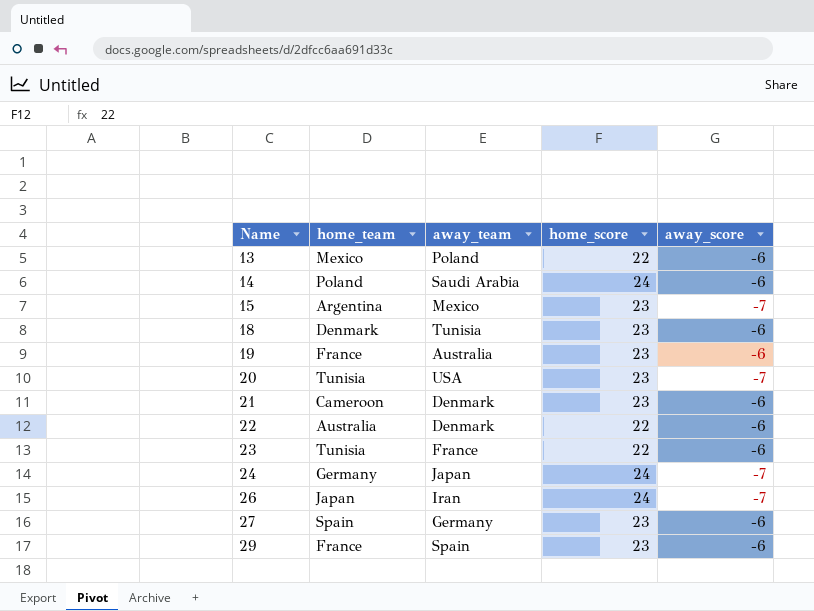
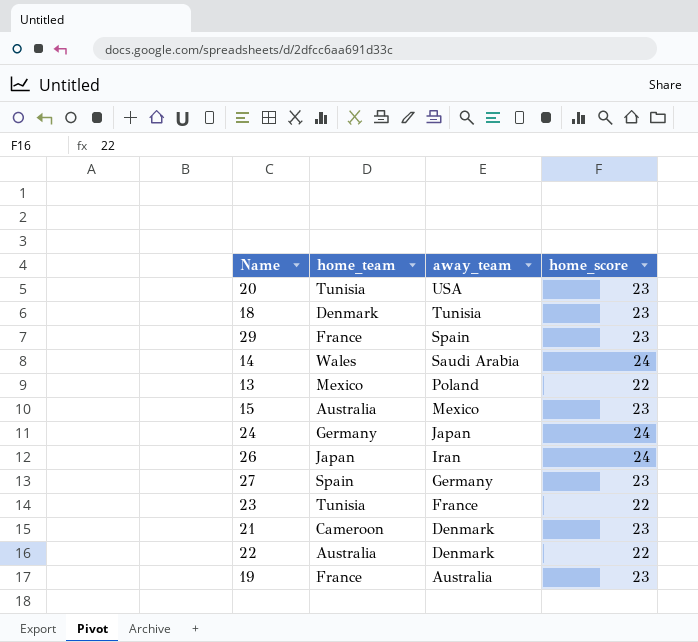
row order: Name ascending -> away_team descending
column away_score | position: 5 -> none
14 | home_team: Poland -> Wales
15 | home_team: Argentina -> Australia

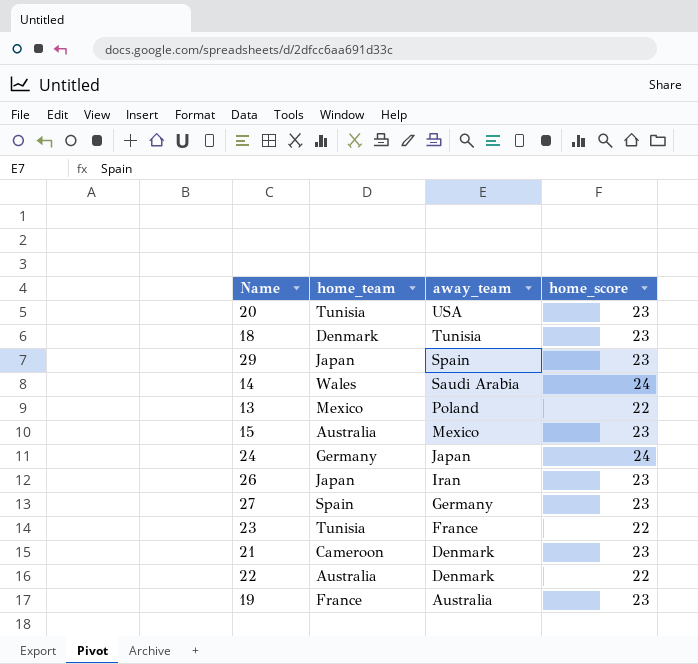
29 | home_team: France -> Japan
26 | home_score: 24 -> 23

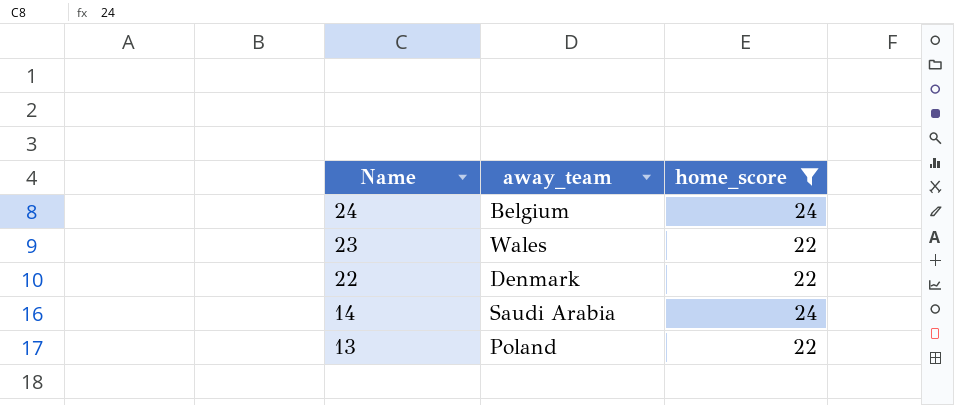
filter: none -> home_score != 23
row order: away_team descending -> Name descending
column home_team | position: 2 -> none
24 | away_team: Japan -> Belgium
23 | away_team: France -> Wales

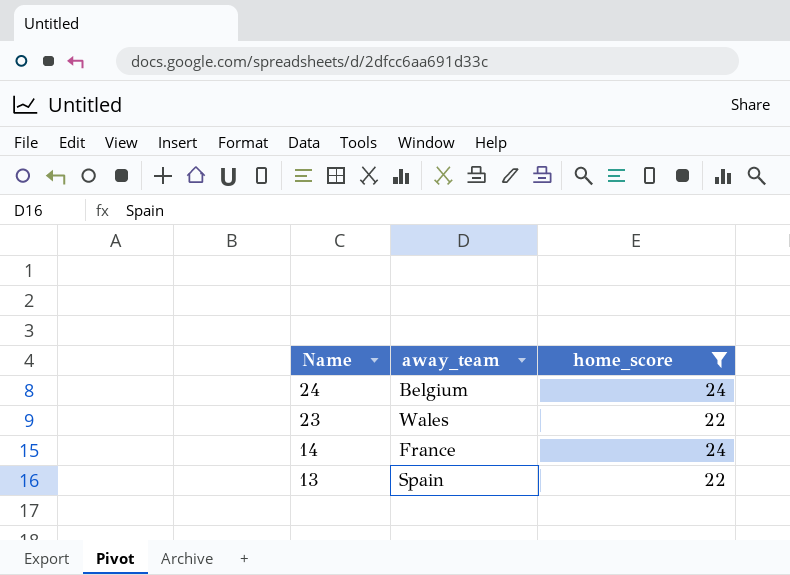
row 22: Denmark | 22 -> none
14 | away_team: Saudi Arabia -> France
13 | away_team: Poland -> Spain

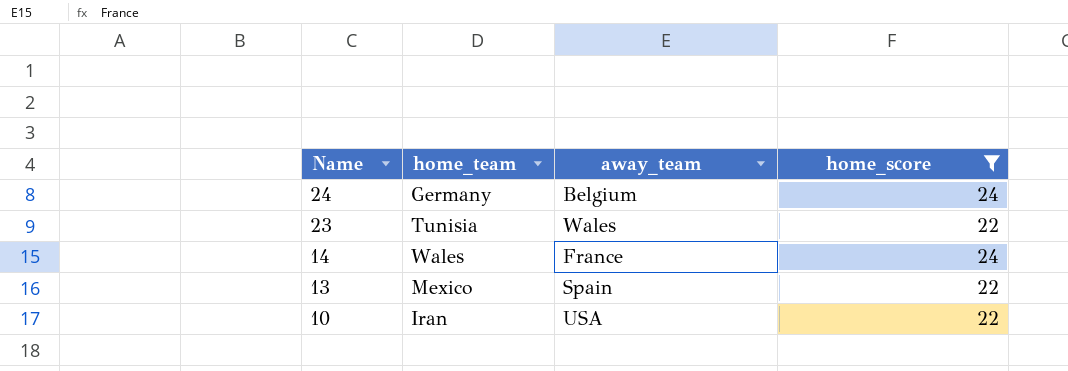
column home_team | position: none -> 2
row 10: none -> Iran | USA | 22

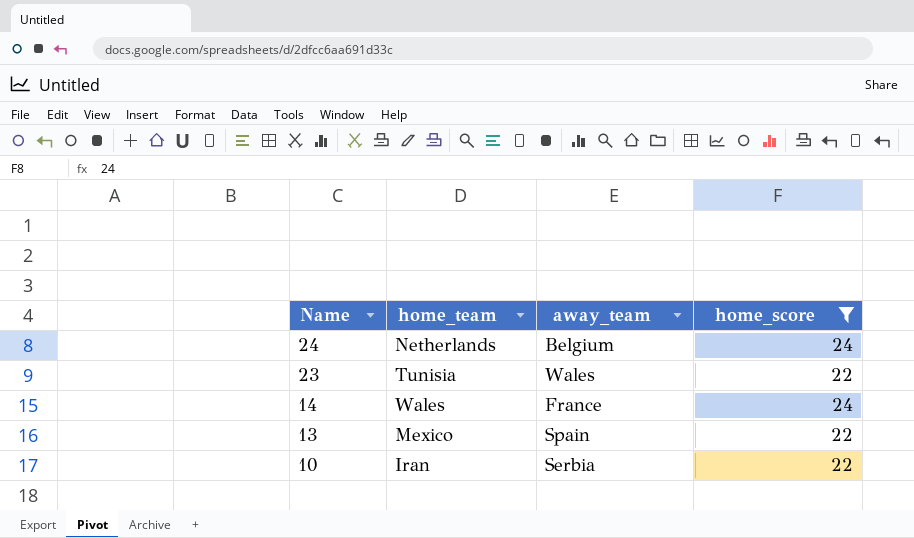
24 | home_team: Germany -> Netherlands
10 | away_team: USA -> Serbia

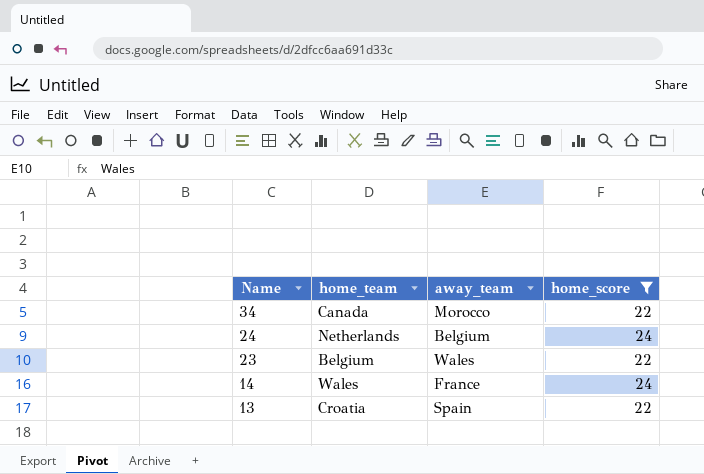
row 10: Iran | Serbia | 22 -> none
row 34: none -> Canada | Morocco | 22
23 | home_team: Tunisia -> Belgium
13 | home_team: Mexico -> Croatia

